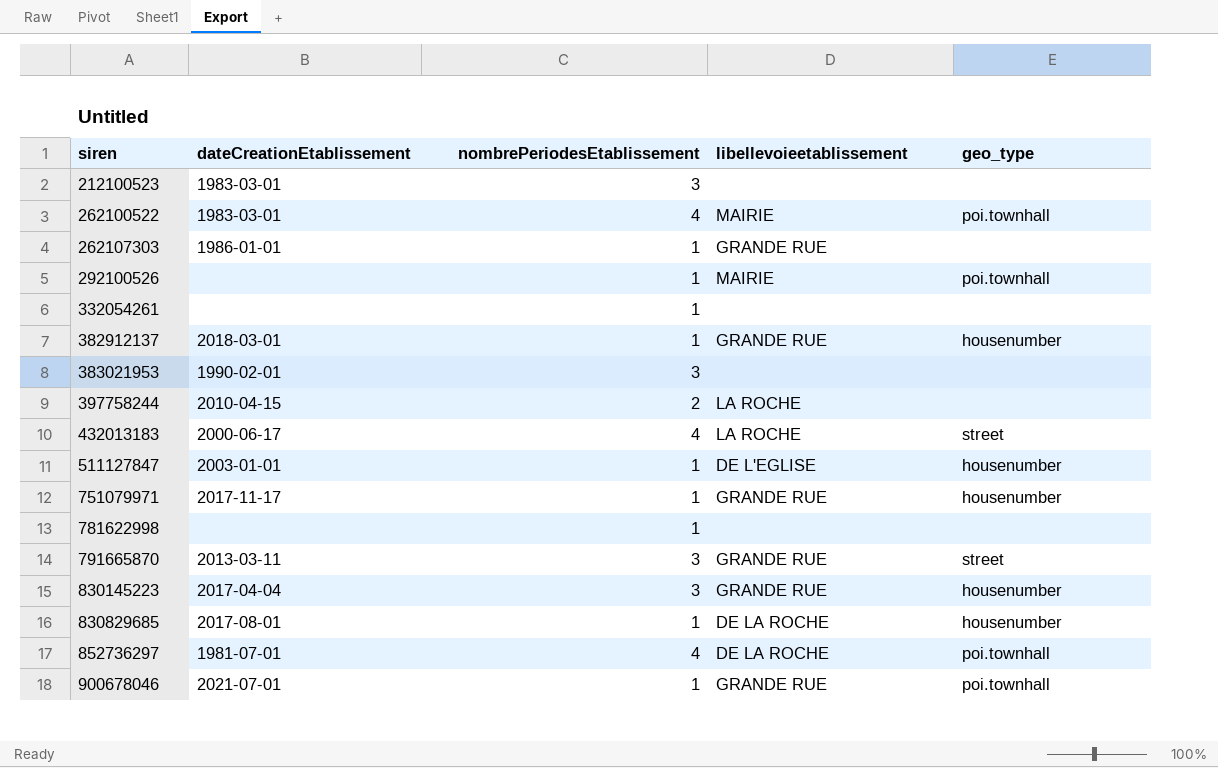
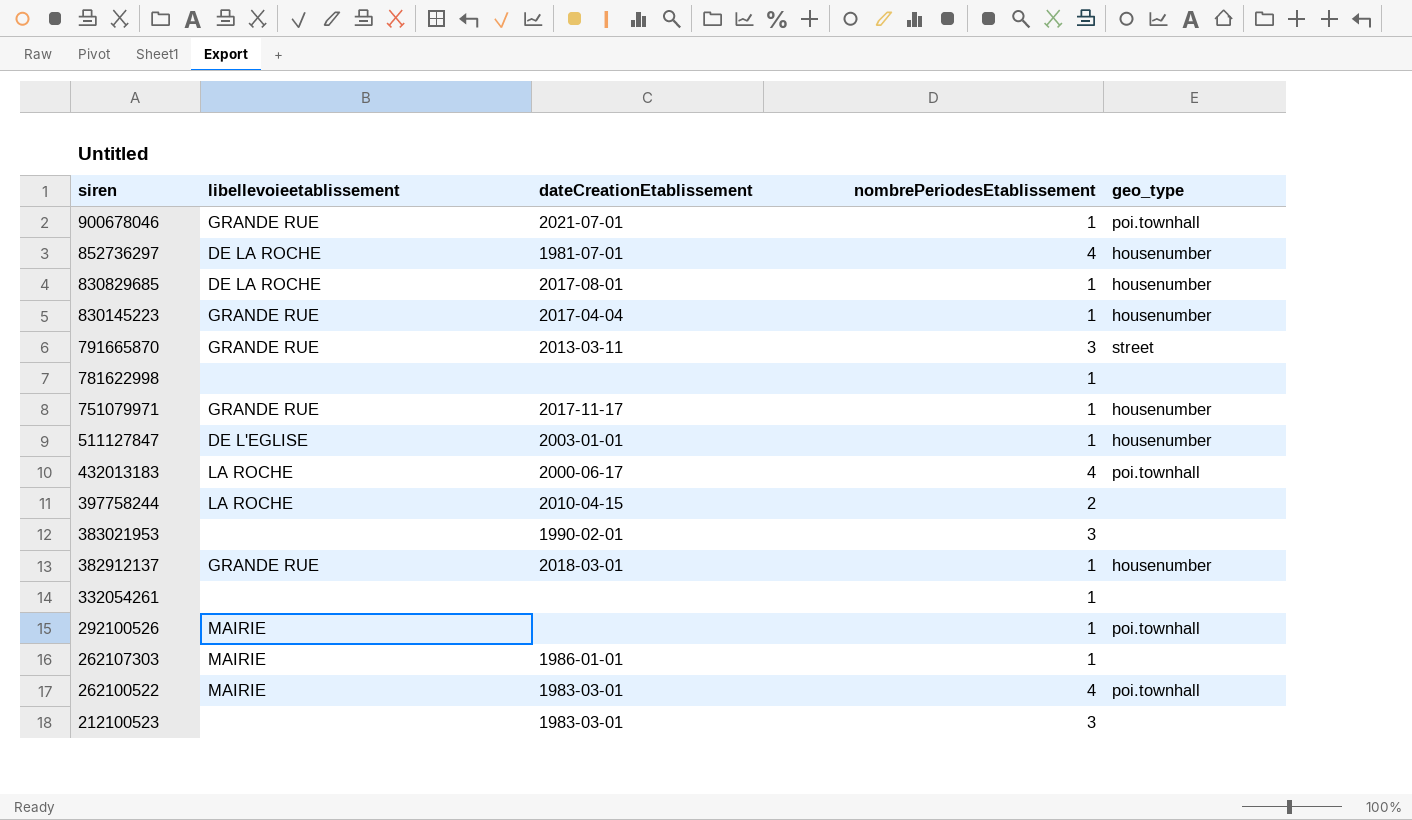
row order: siren ascending -> siren descending
column libellevoieetablissement | position: 4 -> 2
852736297 | geo_type: poi.townhall -> housenumber
830145223 | nombrePeriodesEtablissement: 3 -> 1
432013183 | geo_type: street -> poi.townhall
262107303 | libellevoieetablissement: GRANDE RUE -> MAIRIE

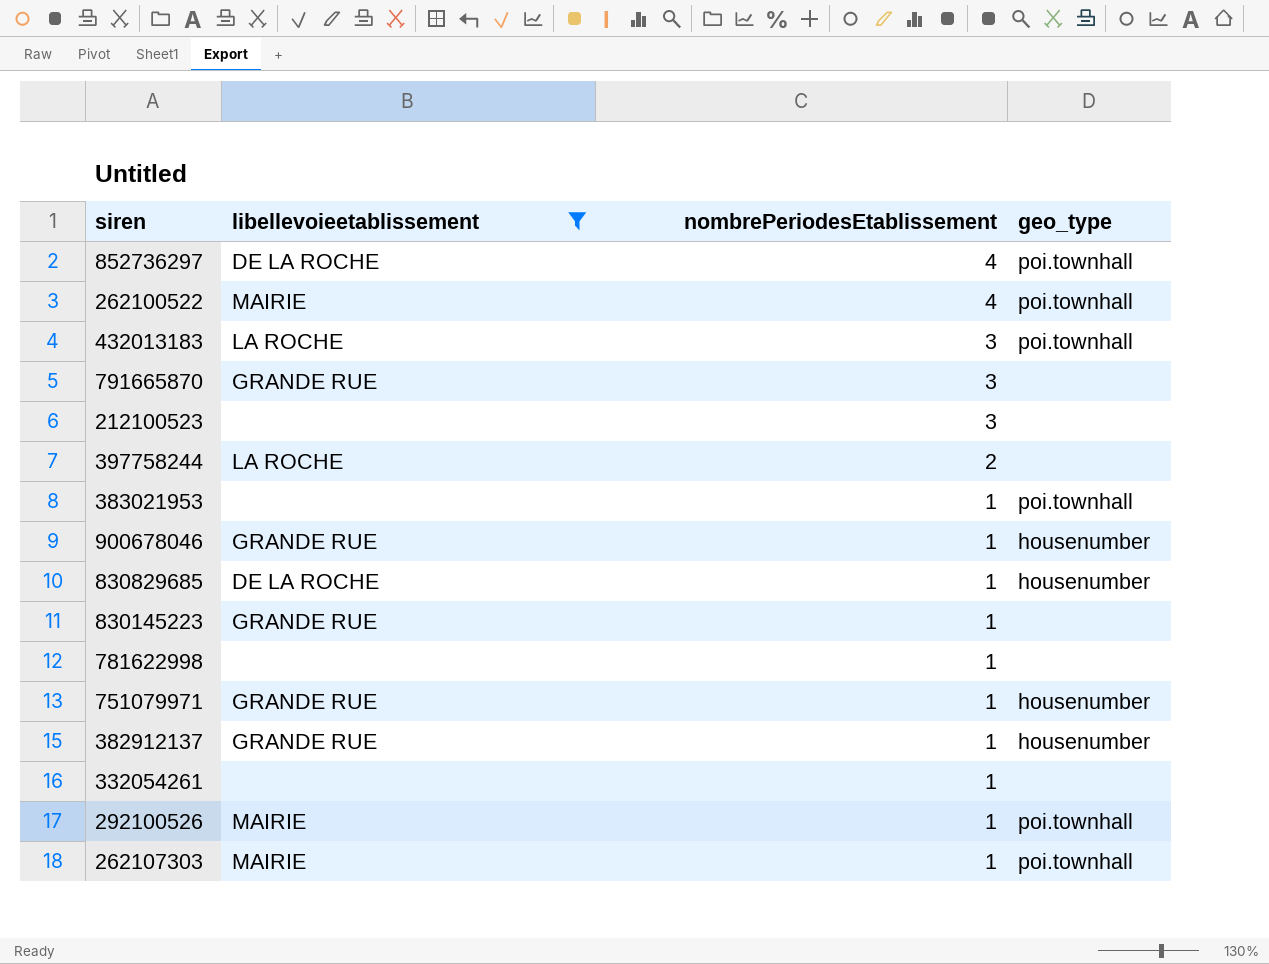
filter: none -> libellevoieetablissement != DE L'EGLISE
row order: siren descending -> nombrePeriodesEtablissement descending
column dateCreationEtablissement | position: 3 -> none
852736297 | geo_type: housenumber -> poi.townhall
432013183 | nombrePeriodesEtablissement: 4 -> 3
791665870 | geo_type: street -> none
383021953 | nombrePeriodesEtablissement: 3 -> 1
383021953 | geo_type: none -> poi.townhall
900678046 | geo_type: poi.townhall -> housenumber
830145223 | geo_type: housenumber -> none
262107303 | geo_type: none -> poi.townhall

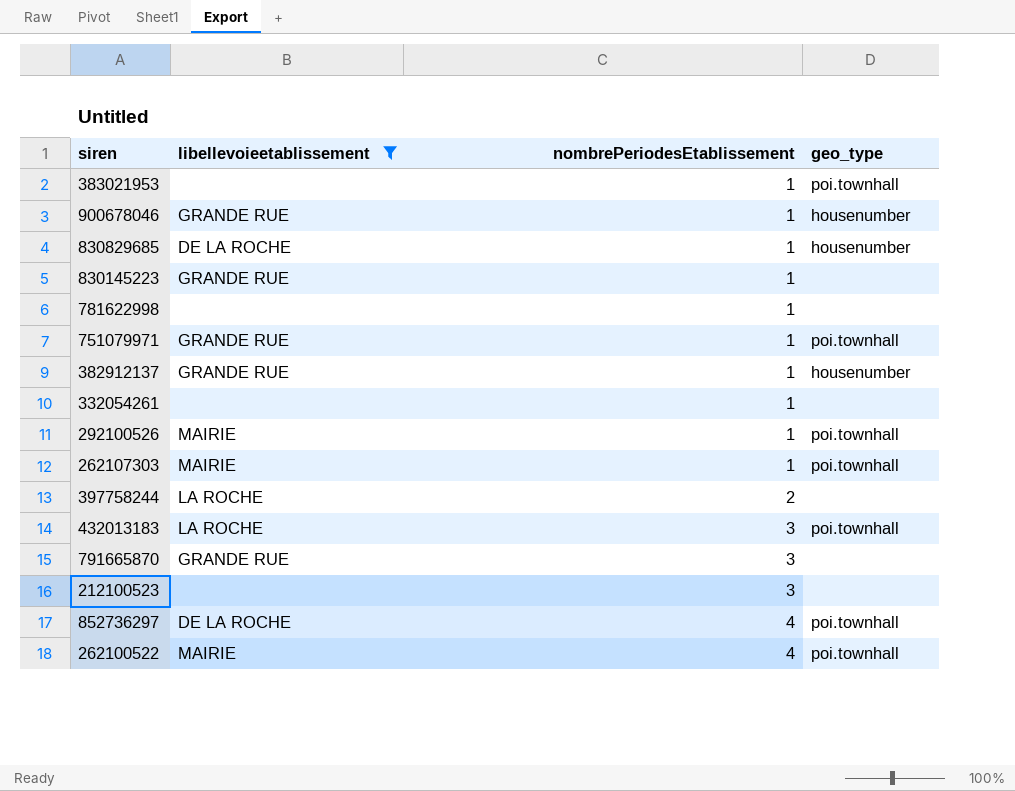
row order: nombrePeriodesEtablissement descending -> nombrePeriodesEtablissement ascending
751079971 | geo_type: housenumber -> poi.townhall

